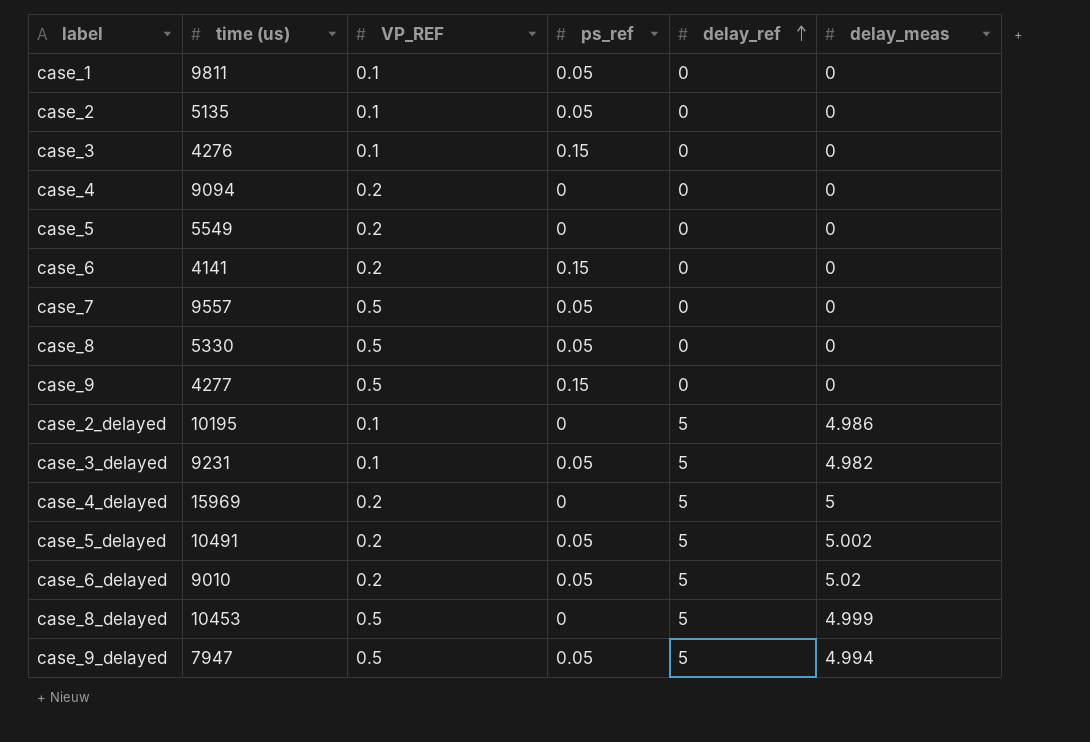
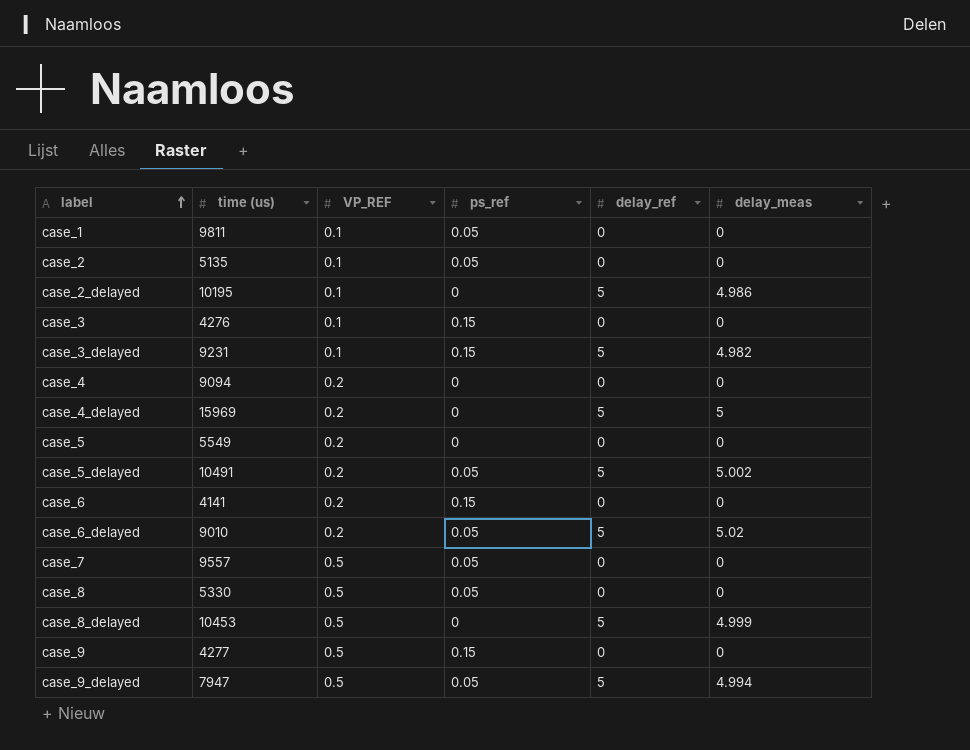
row order: delay_ref ascending -> label ascending
case_3_delayed | ps_ref: 0.05 -> 0.15

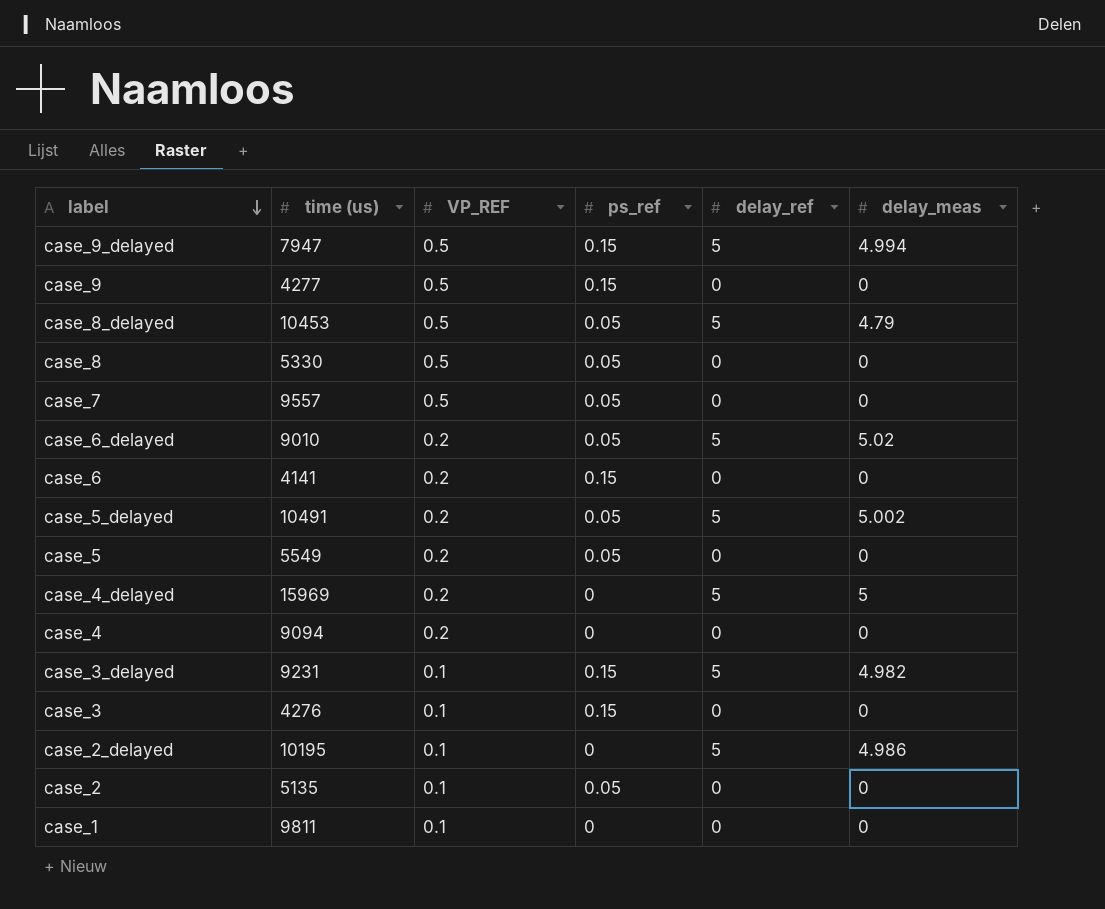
row order: label ascending -> label descending
case_9_delayed | ps_ref: 0.05 -> 0.15
case_8_delayed | ps_ref: 0 -> 0.05
case_8_delayed | delay_meas: 4.999 -> 4.79
case_5 | ps_ref: 0 -> 0.05
case_1 | ps_ref: 0.05 -> 0

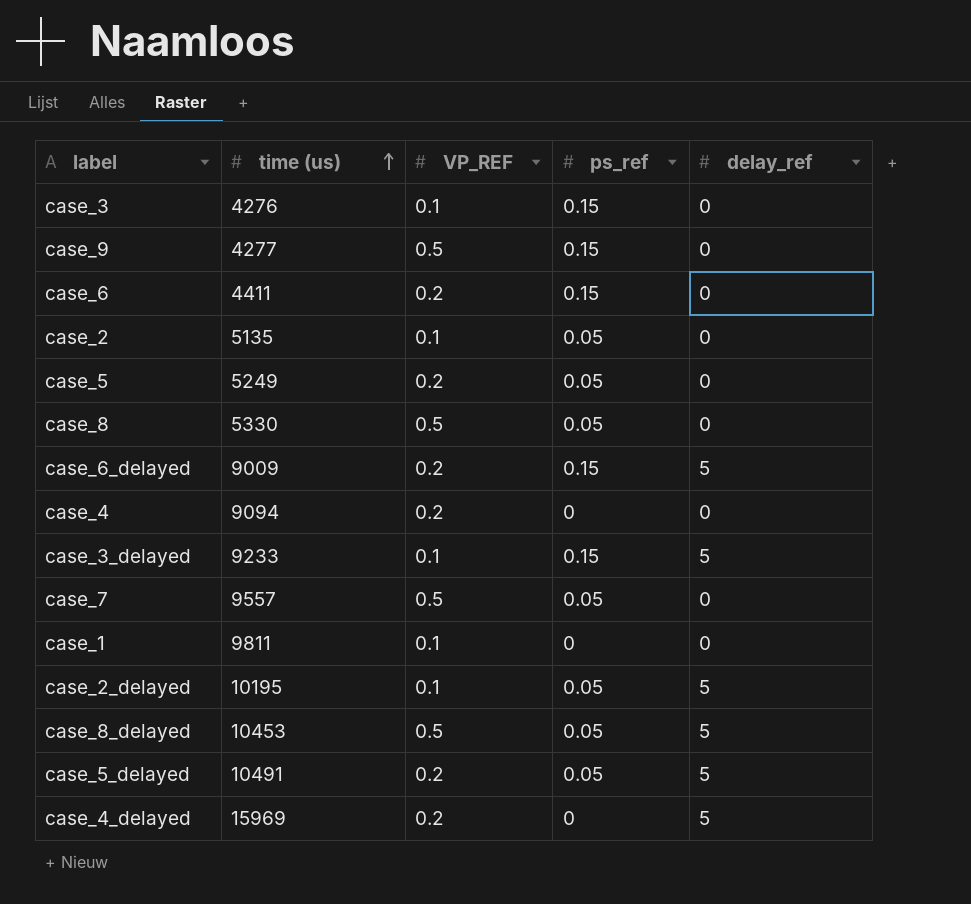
row order: label descending -> time (us) ascending
column delay_meas | position: 6 -> none
row case_9_delayed: 7947 | 0.5 | 0.15 | 5 | 4.994 -> none
case_6 | time (us): 4141 -> 4411
case_5 | time (us): 5549 -> 5249
case_6_delayed | time (us): 9010 -> 9009
case_6_delayed | ps_ref: 0.05 -> 0.15
case_3_delayed | time (us): 9231 -> 9233
case_2_delayed | ps_ref: 0 -> 0.05

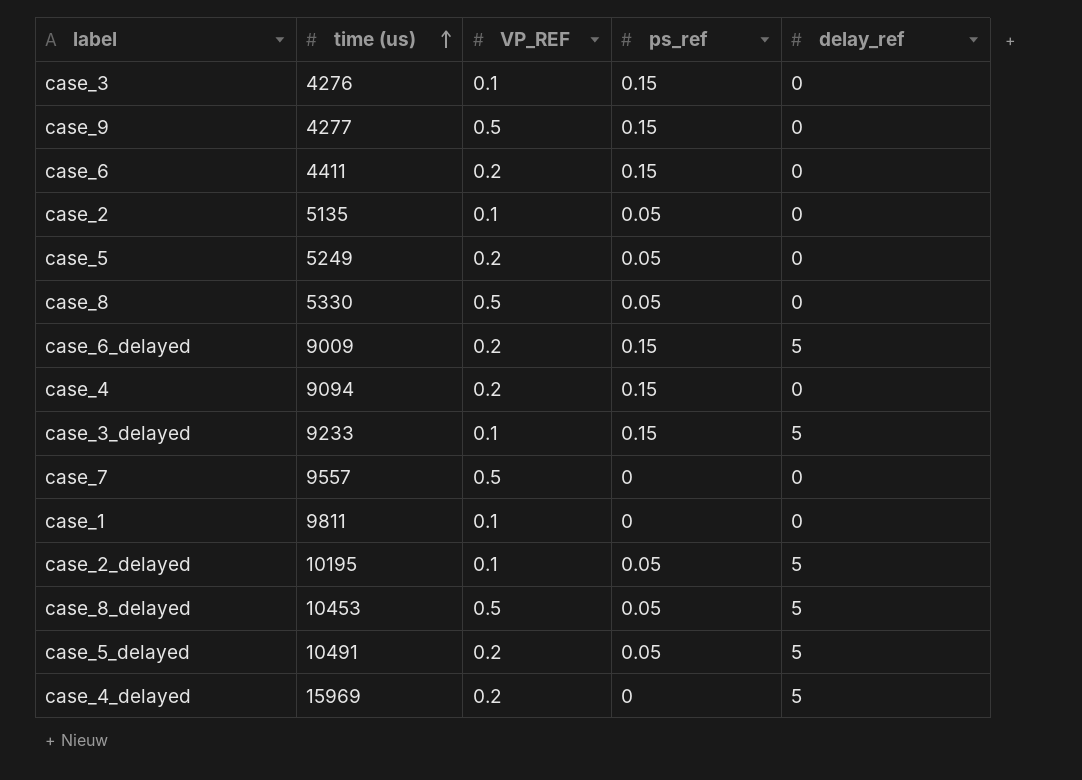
case_4 | ps_ref: 0 -> 0.15
case_7 | ps_ref: 0.05 -> 0

